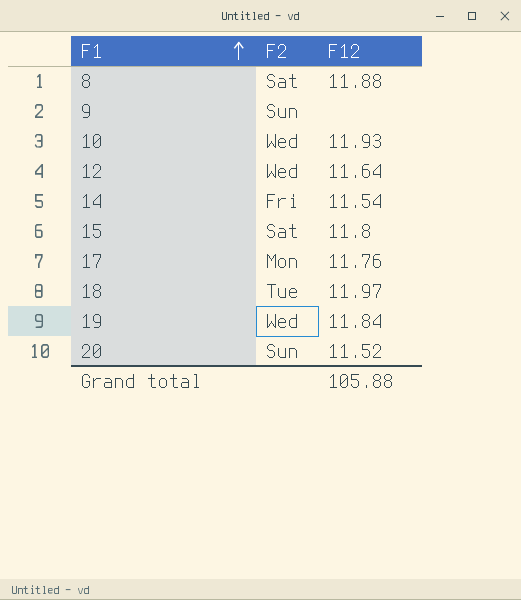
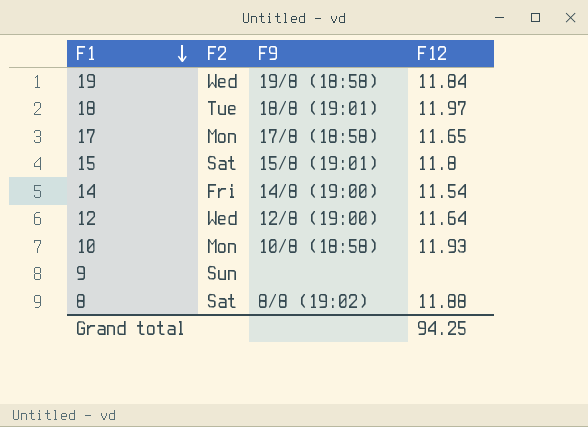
row order: F1 ascending -> F1 descending
column F9 | position: none -> 3
row 20: Sun | 11.52 -> none
17 | F12: 11.76 -> 11.65
10 | F2: Wed -> Mon
Grand total | F12: 105.88 -> 94.25

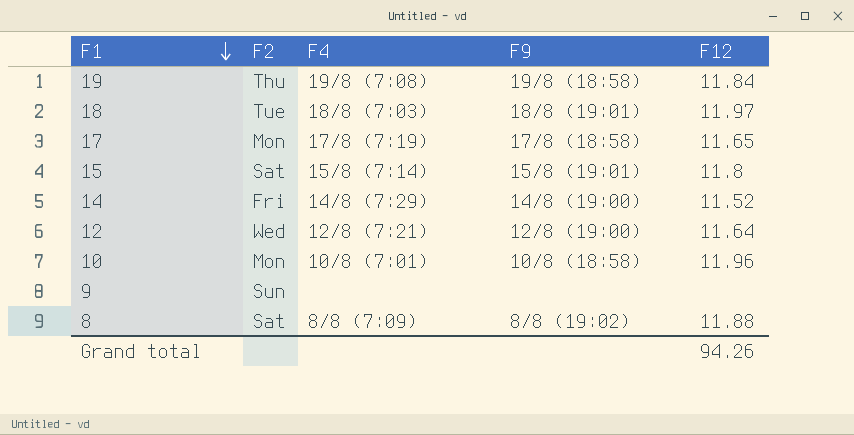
column F4 | position: none -> 3
19 | F2: Wed -> Thu
14 | F12: 11.54 -> 11.52
10 | F12: 11.93 -> 11.96
Grand total | F12: 94.25 -> 94.26

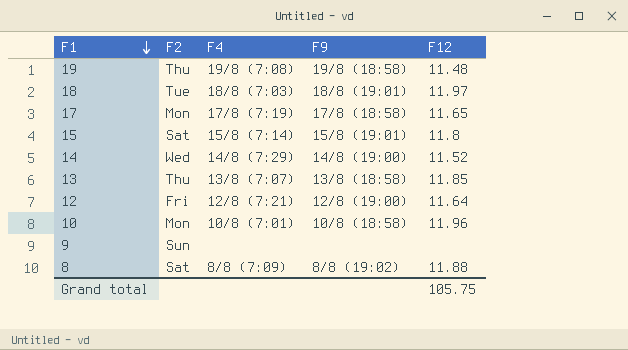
19 | F12: 11.84 -> 11.48
14 | F2: Fri -> Wed
row 13: none -> Thu | 13/8 (7:07) | 13/8 (18:58) | 11.85
12 | F2: Wed -> Fri
Grand total | F12: 94.26 -> 105.75

